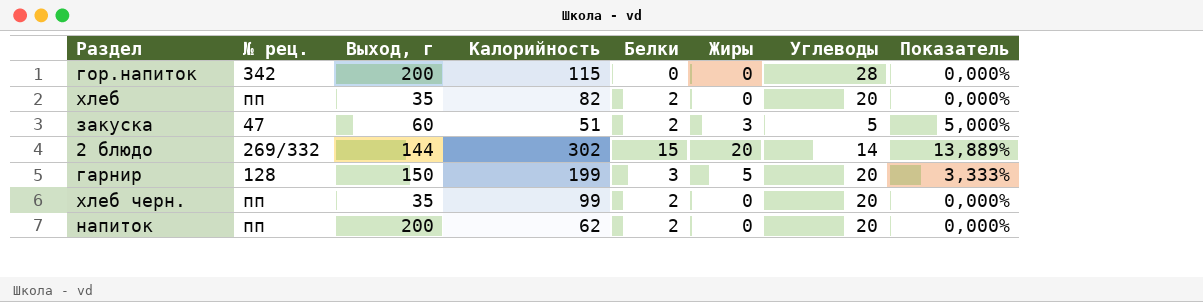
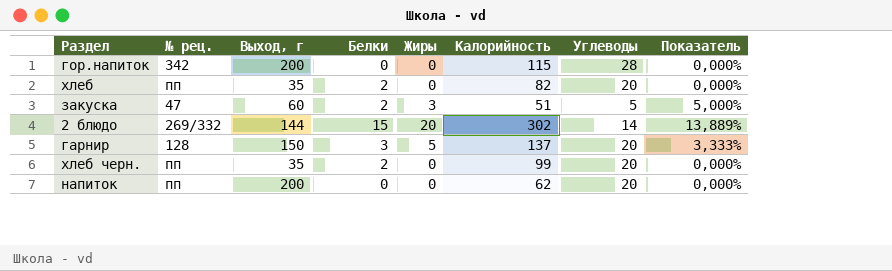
column Калорийность | position: 4 -> 6
гарнир | Калорийность: 199 -> 137
напиток | Белки: 2 -> 0

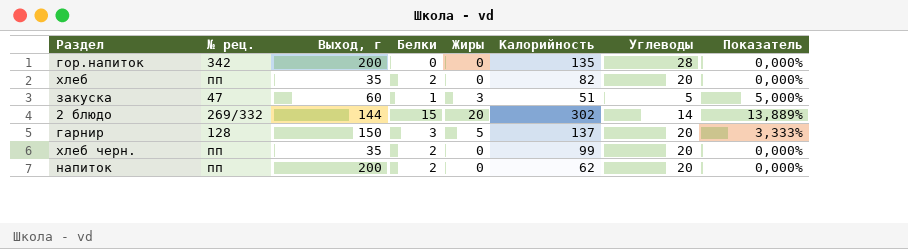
гор.напиток | Калорийность: 115 -> 135
закуска | Белки: 2 -> 1
напиток | Белки: 0 -> 2

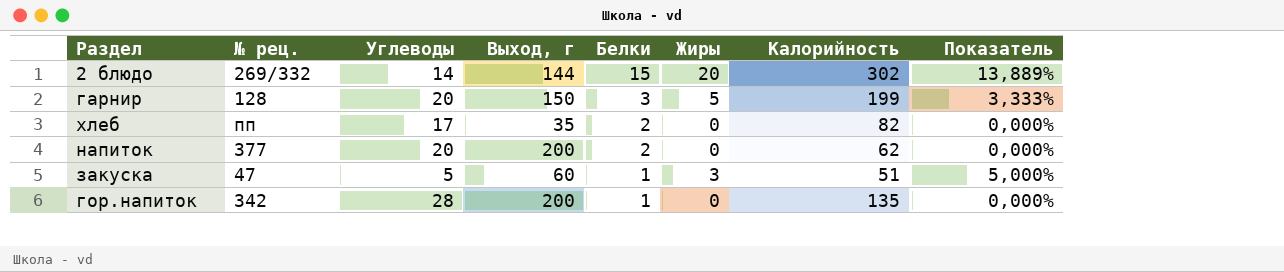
row order: none -> Белки descending
column Углеводы | position: 7 -> 3
row хлеб черн.: пп | 35 | 2 | 0 | 99 | 20 | 0,000% -> none
гарнир | Калорийность: 137 -> 199
хлеб | Углеводы: 20 -> 17
напиток | № рец.: пп -> 377
гор.напиток | Белки: 0 -> 1

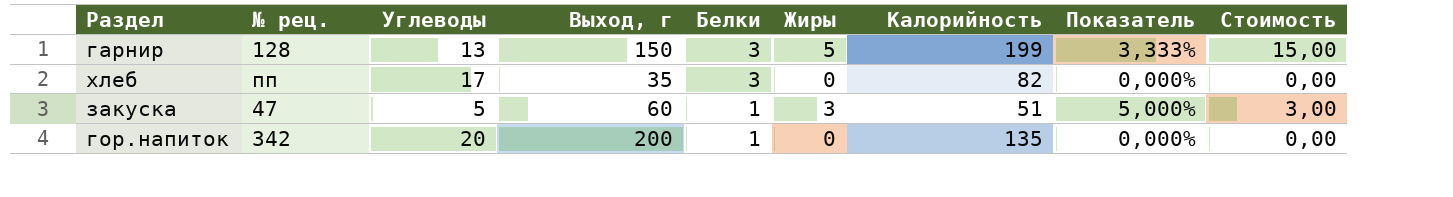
column Стоимость | formula: none -> [Белки] * [Жиры]
row 2 блюдо: 269/332 | 14 | 144 | 15 | 20 | 302 | 13,889% -> none
row напиток: 377 | 20 | 200 | 2 | 0 | 62 | 0,000% -> none
гарнир | Углеводы: 20 -> 13
хлеб | Белки: 2 -> 3
гор.напиток | Углеводы: 28 -> 20

